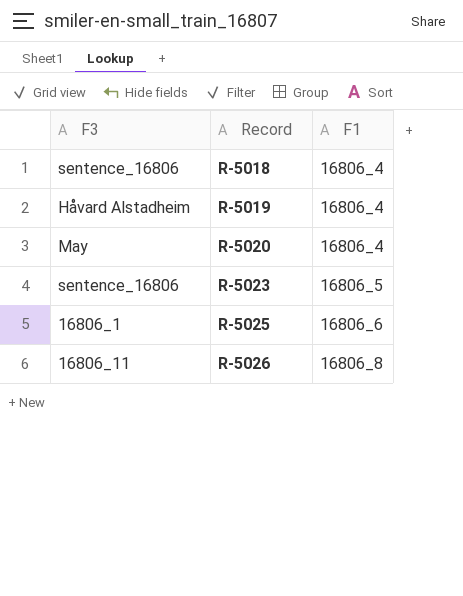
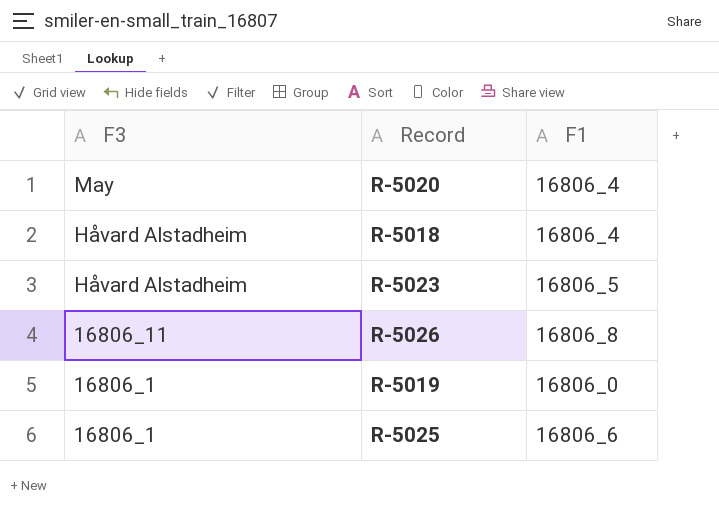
row order: Record ascending -> F3 descending
R-5018 | F3: sentence_16806 -> Håvard Alstadheim
R-5023 | F3: sentence_16806 -> Håvard Alstadheim
R-5019 | F3: Håvard Alstadheim -> 16806_1
R-5019 | F1: 16806_4 -> 16806_0

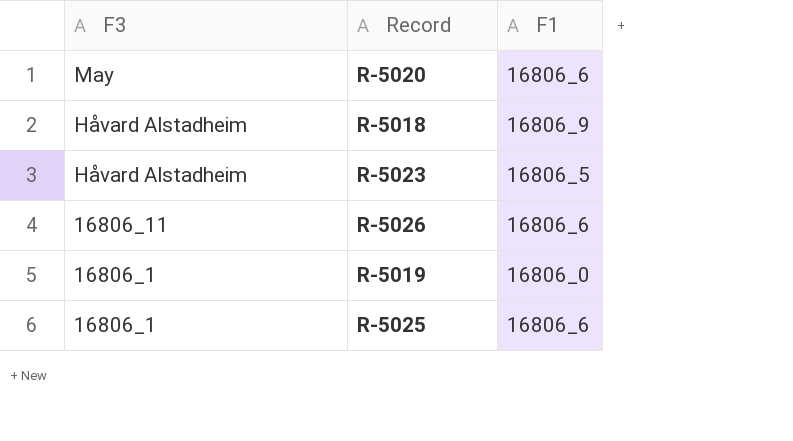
R-5020 | F1: 16806_4 -> 16806_6
R-5018 | F1: 16806_4 -> 16806_9
R-5026 | F1: 16806_8 -> 16806_6

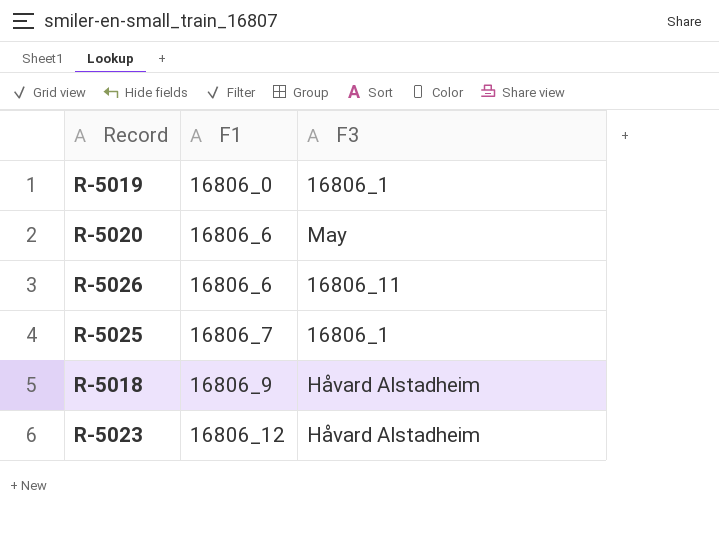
row order: F3 descending -> F1 ascending
column F3 | position: 1 -> 3
R-5025 | F1: 16806_6 -> 16806_7
R-5023 | F1: 16806_5 -> 16806_12

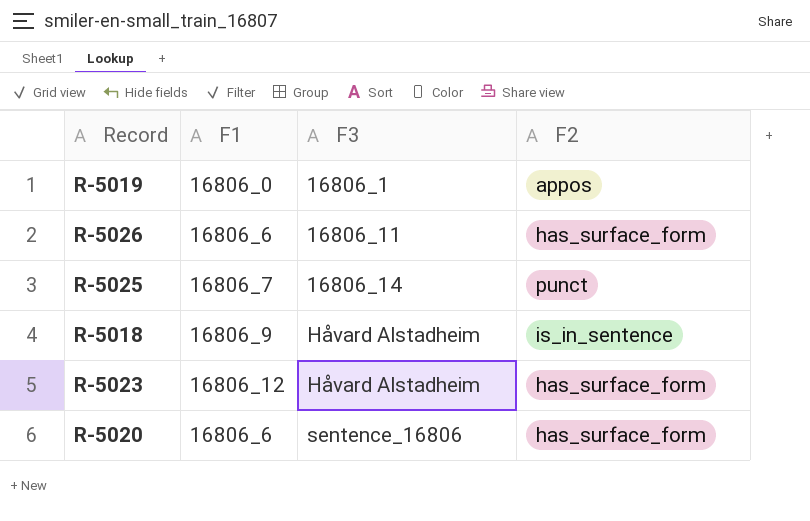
row order: F1 ascending -> F3 ascending
column F2 | position: none -> 4
R-5025 | F3: 16806_1 -> 16806_14
R-5020 | F3: May -> sentence_16806

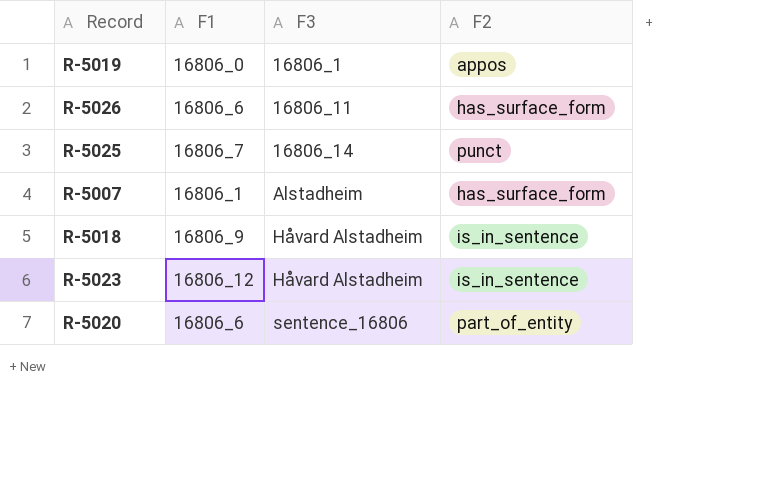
row R-5007: none -> 16806_1 | Alstadheim | has_surface_form
R-5023 | F2: has_surface_form -> is_in_sentence
R-5020 | F2: has_surface_form -> part_of_entity

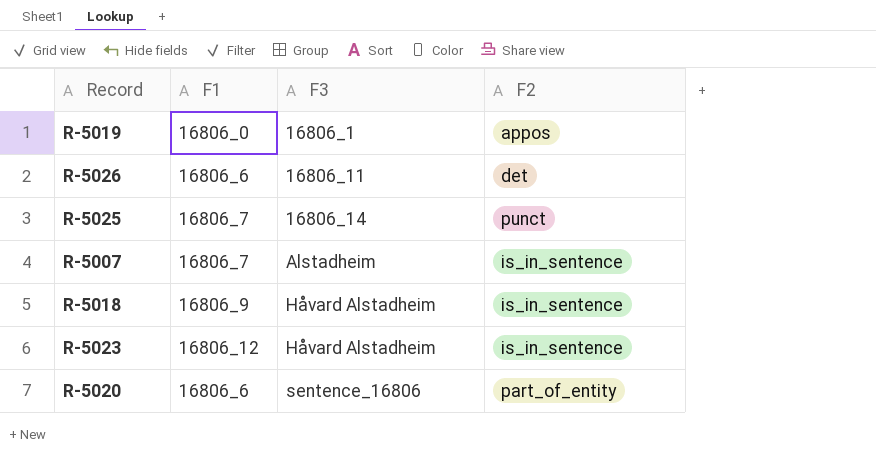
R-5026 | F2: has_surface_form -> det
R-5007 | F1: 16806_1 -> 16806_7
R-5007 | F2: has_surface_form -> is_in_sentence

